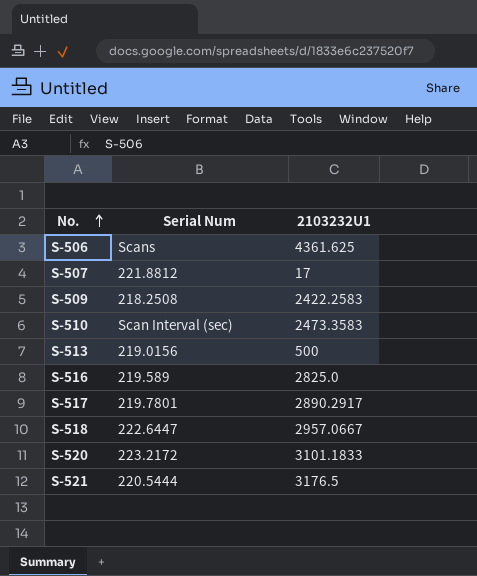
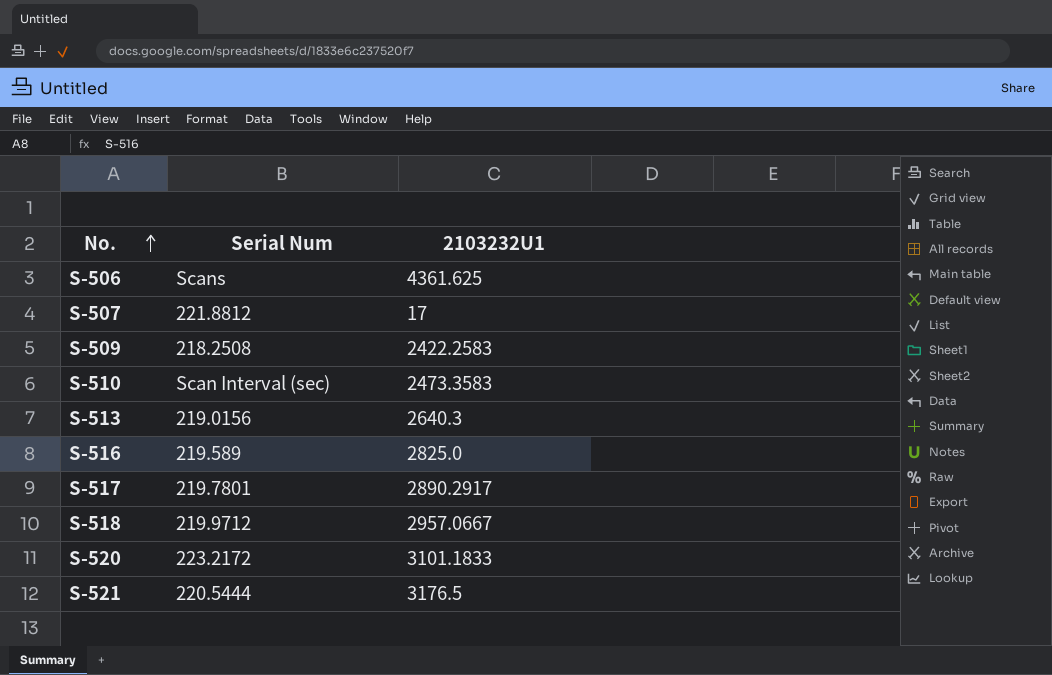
S-513 | 2103232U1: 500 -> 2640.3
S-518 | Serial Num: 222.6447 -> 219.9712

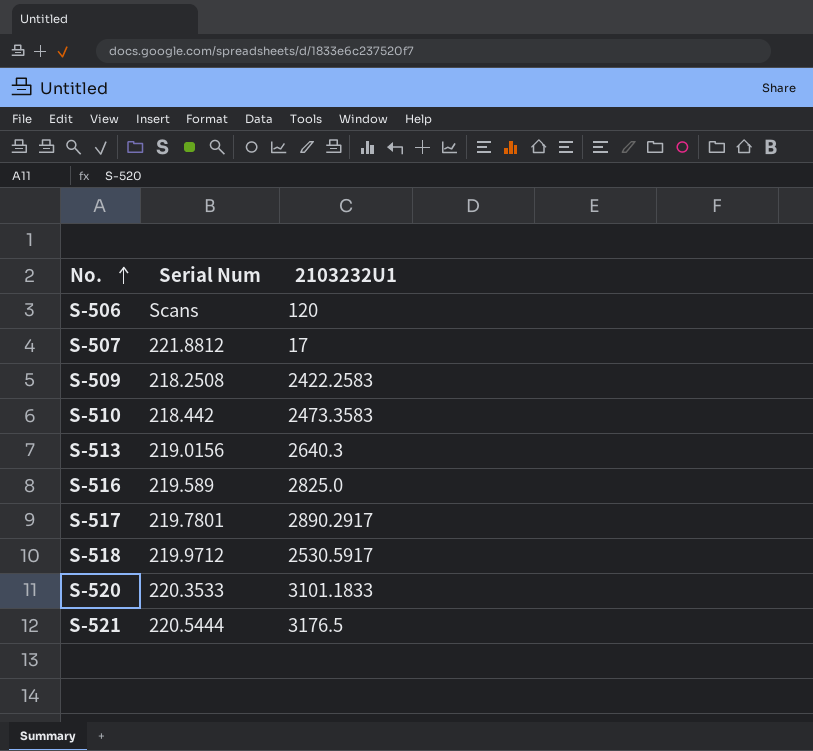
S-506 | 2103232U1: 4361.625 -> 120
S-510 | Serial Num: Scan Interval (sec) -> 218.442
S-518 | 2103232U1: 2957.0667 -> 2530.5917
S-520 | Serial Num: 223.2172 -> 220.3533

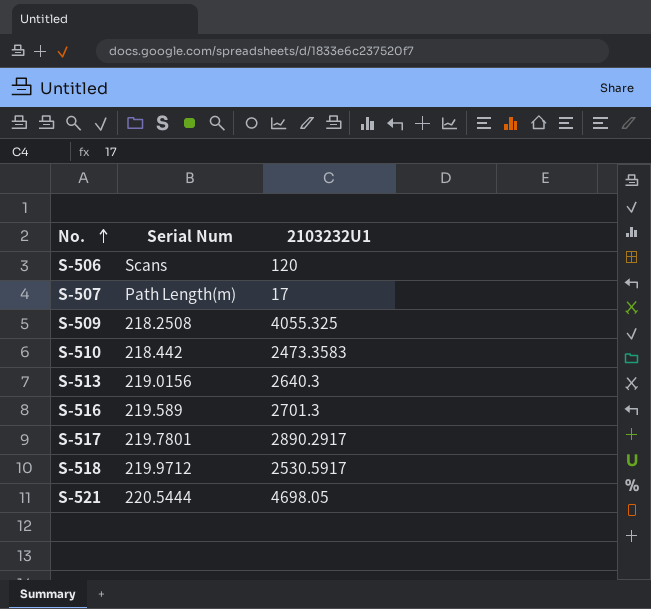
row S-520: 220.3533 | 3101.1833 -> none
S-507 | Serial Num: 221.8812 -> Path Length(m)
S-509 | 2103232U1: 2422.2583 -> 4055.325
S-516 | 2103232U1: 2825.0 -> 2701.3
S-521 | 2103232U1: 3176.5 -> 4698.05

